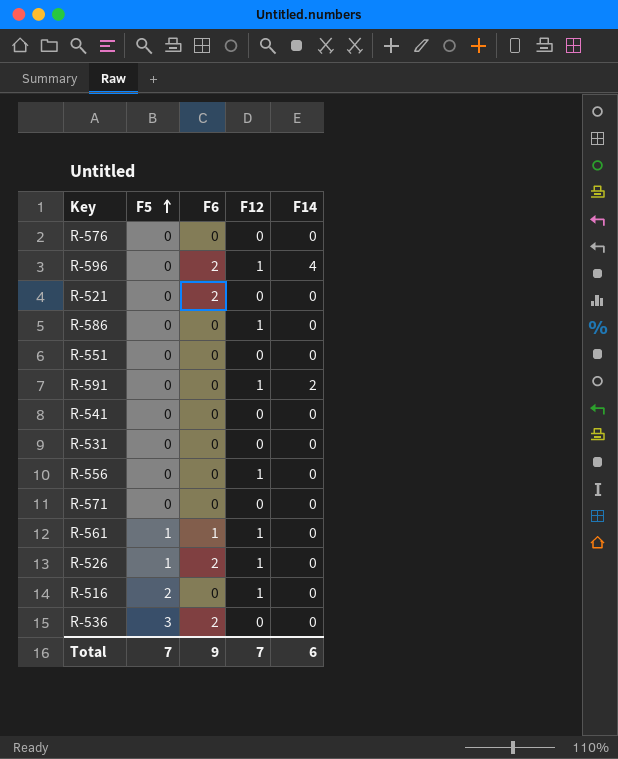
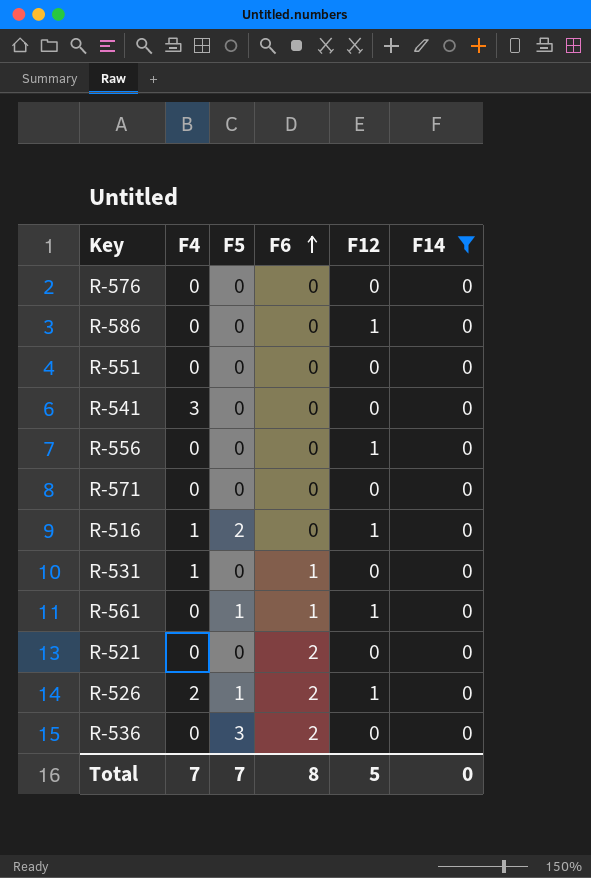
filter: none -> F14 = 0
row order: F5 ascending -> F6 ascending
column F4 | position: none -> 2
R-531 | F6: 0 -> 1
Total | F6: 9 -> 8
Total | F12: 7 -> 5
Total | F14: 6 -> 0

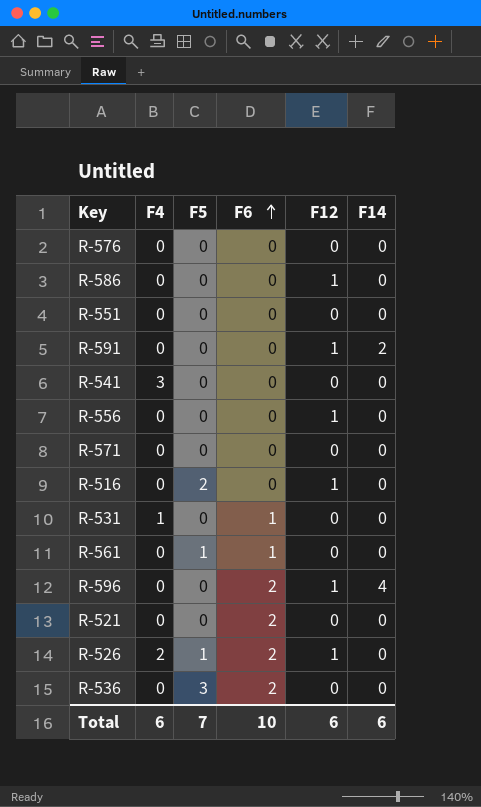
filter: F14 = 0 -> none
R-516 | F4: 1 -> 0
R-561 | F12: 1 -> 0
Total | F4: 7 -> 6
Total | F6: 8 -> 10
Total | F12: 5 -> 6
Total | F14: 0 -> 6

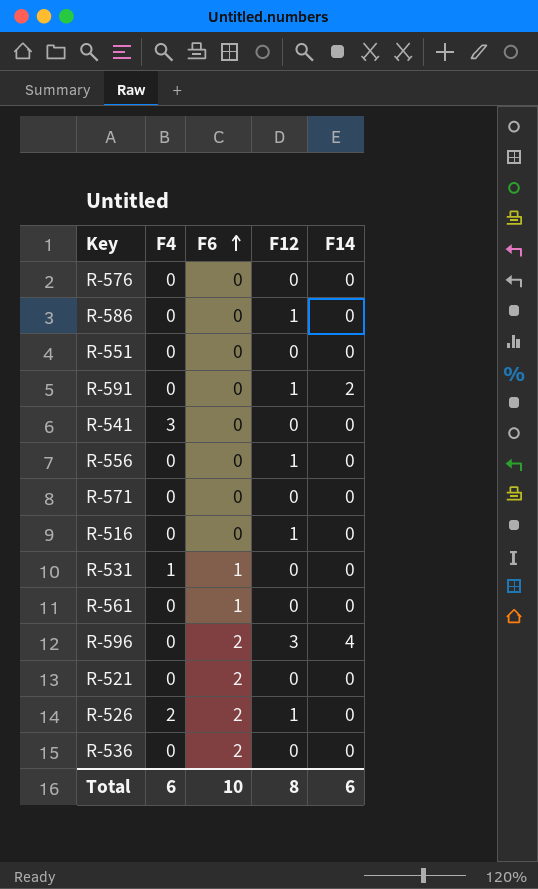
column F5 | position: 3 -> none
R-596 | F12: 1 -> 3
Total | F12: 6 -> 8

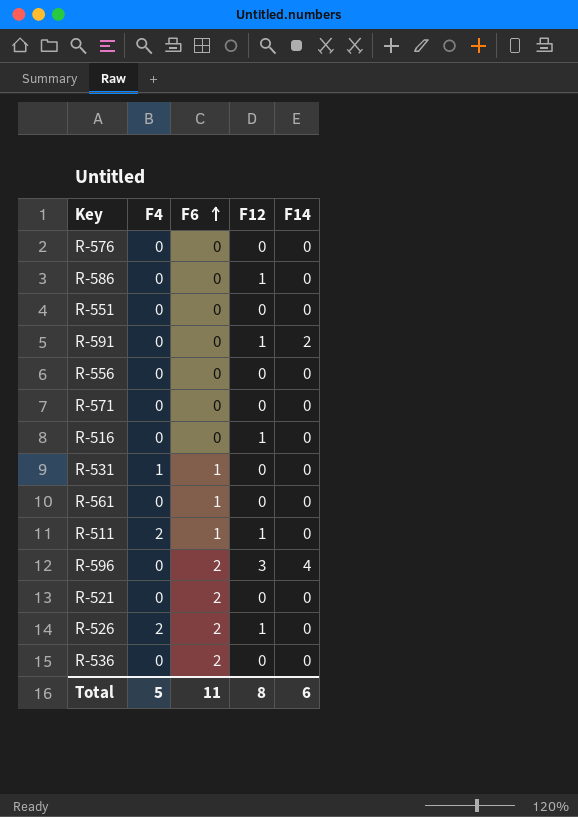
row R-541: 3 | 0 | 0 | 0 -> none
R-556 | F12: 1 -> 0
row R-511: none -> 2 | 1 | 1 | 0
Total | F4: 6 -> 5
Total | F6: 10 -> 11

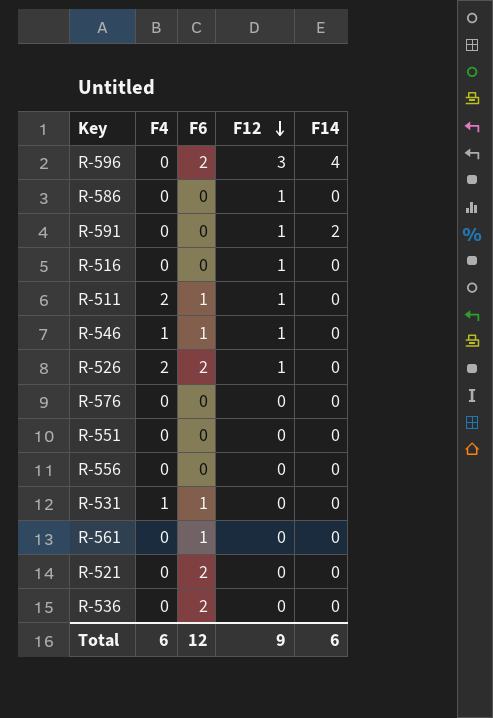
row order: F6 ascending -> F12 descending
row R-571: 0 | 0 | 0 | 0 -> none
row R-546: none -> 1 | 1 | 1 | 0
Total | F4: 5 -> 6
Total | F6: 11 -> 12
Total | F12: 8 -> 9

